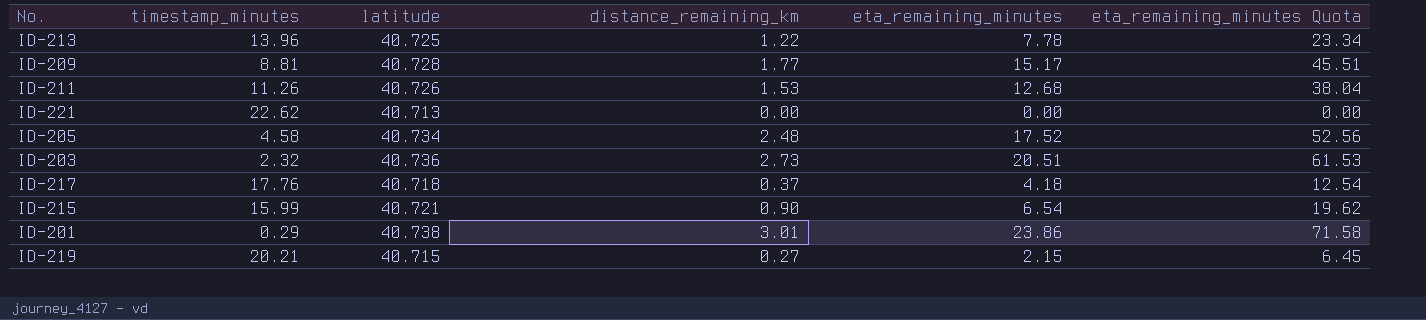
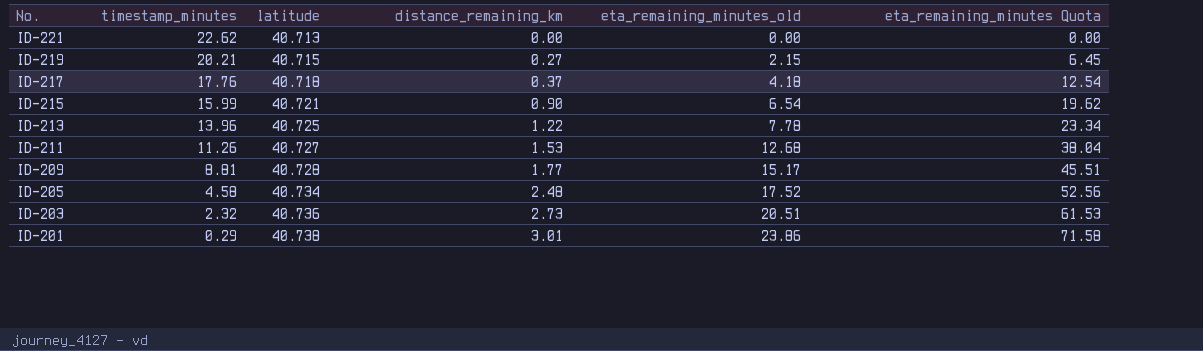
row order: none -> No. descending
column name: eta_remaining_minutes -> eta_remaining_minutes_old
ID-211 | latitude: 40.726 -> 40.727

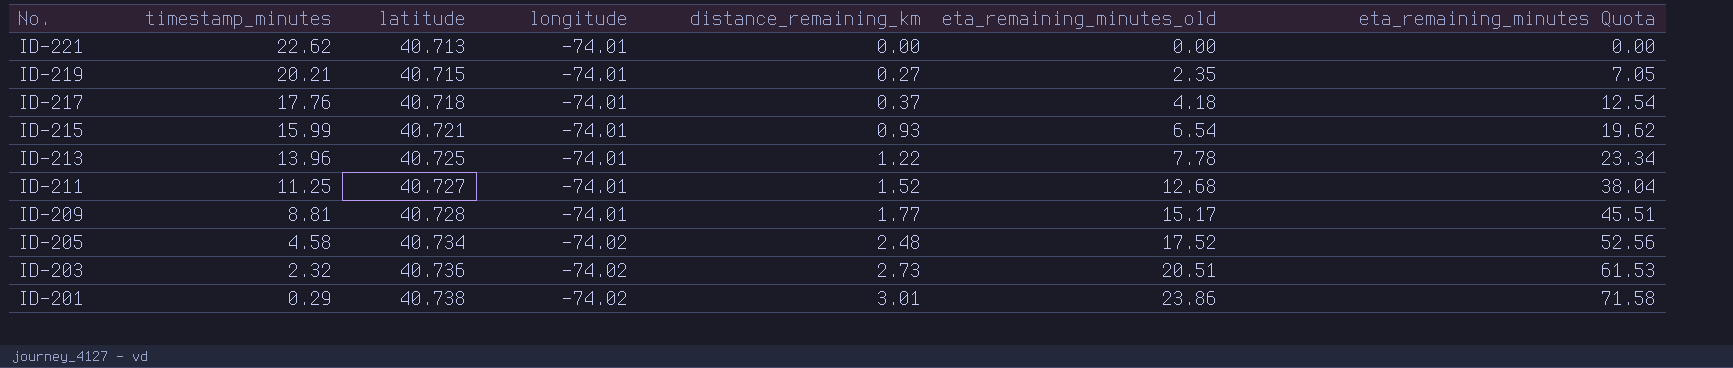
column longitude | position: none -> 4
ID-219 | eta_remaining_minutes_old: 2.15 -> 2.35
ID-219 | eta_remaining_minutes Quota: 6.45 -> 7.05
ID-215 | distance_remaining_km: 0.90 -> 0.93
ID-211 | timestamp_minutes: 11.26 -> 11.25
ID-211 | distance_remaining_km: 1.53 -> 1.52

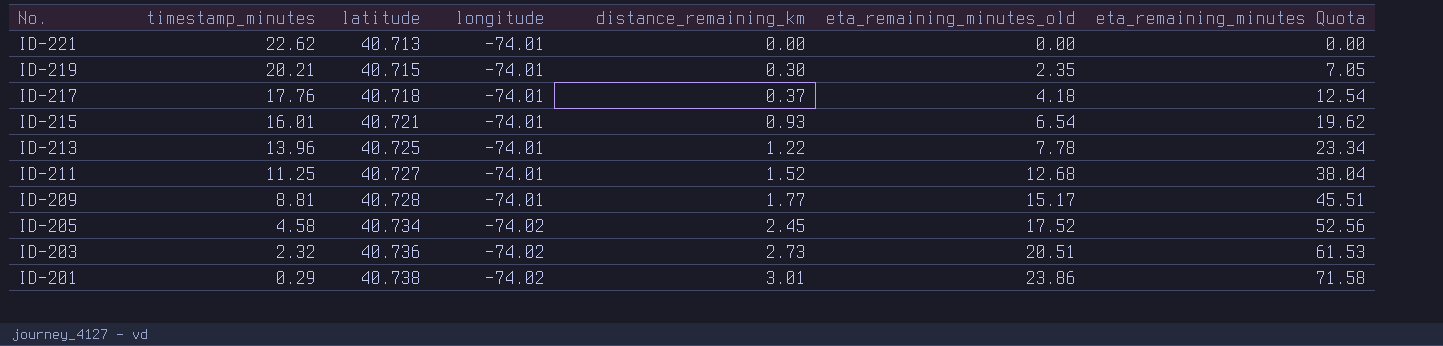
ID-219 | distance_remaining_km: 0.27 -> 0.30
ID-215 | timestamp_minutes: 15.99 -> 16.01
ID-205 | distance_remaining_km: 2.48 -> 2.45

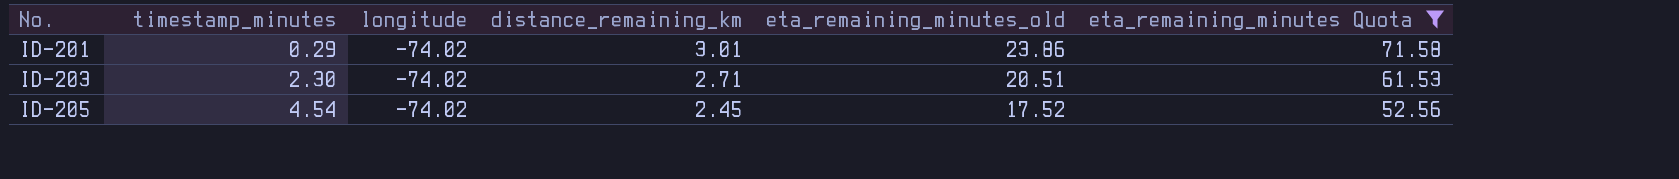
filter: none -> eta_remaining_minutes Quota >= 52.56
row order: No. descending -> No. ascending
column latitude | position: 3 -> none
ID-203 | timestamp_minutes: 2.32 -> 2.30
ID-203 | distance_remaining_km: 2.73 -> 2.71
ID-205 | timestamp_minutes: 4.58 -> 4.54

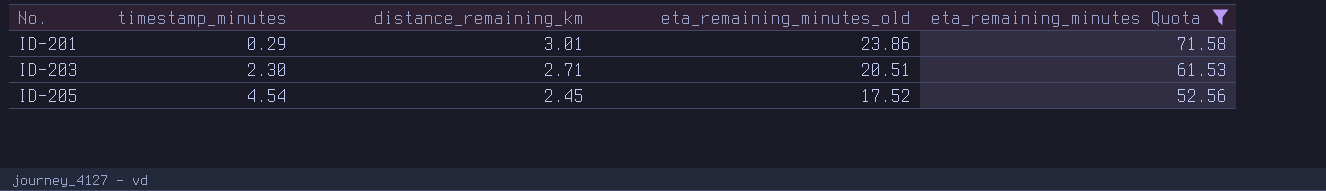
column longitude | position: 3 -> none

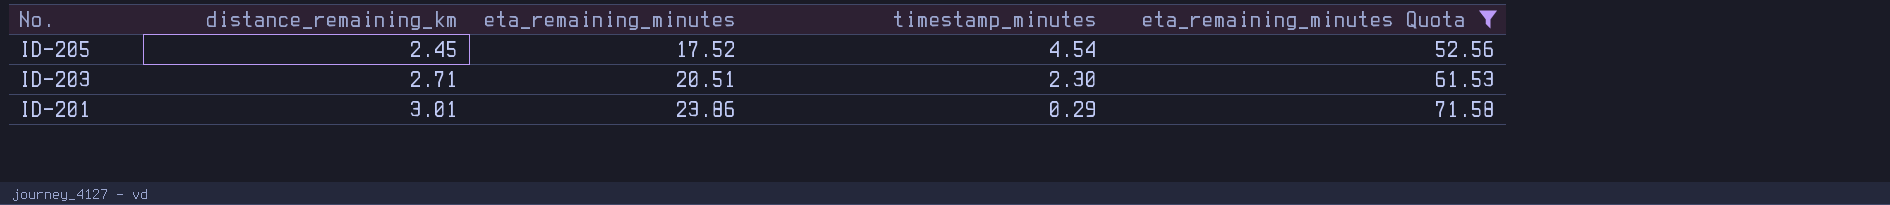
row order: No. ascending -> No. descending
column name: eta_remaining_minutes_old -> eta_remaining_minutes
column timestamp_minutes | position: 2 -> 4

